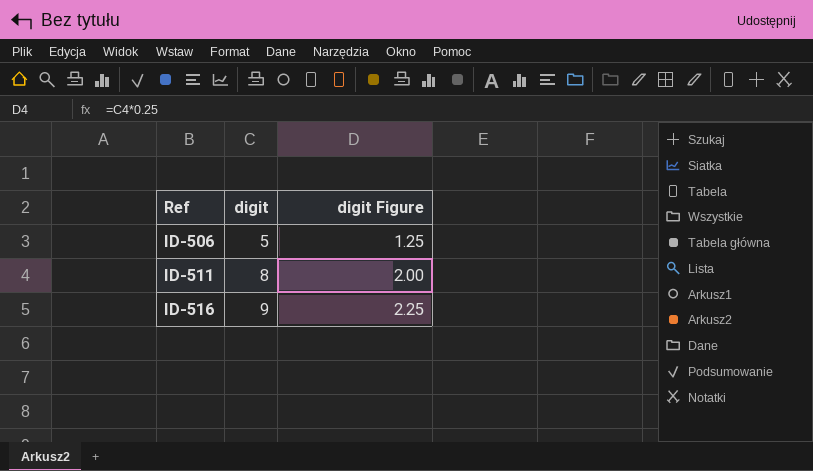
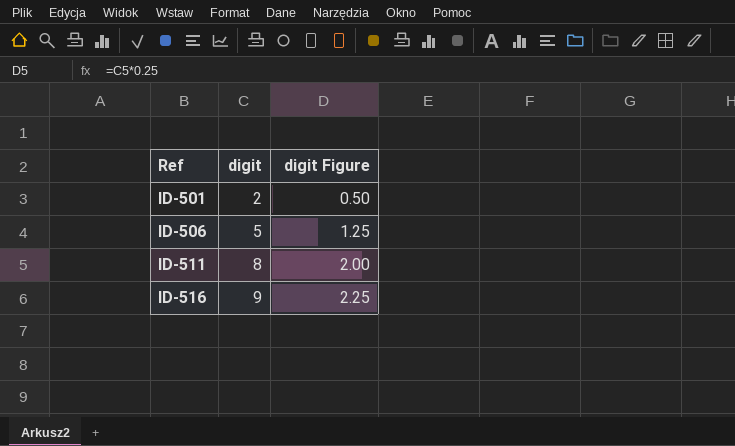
row ID-501: none -> 2 | 0.50

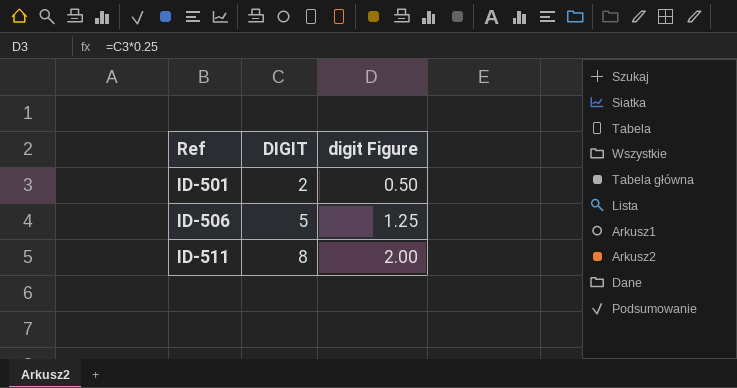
column name: digit -> DIGIT
row ID-516: 9 | 2.25 -> none

